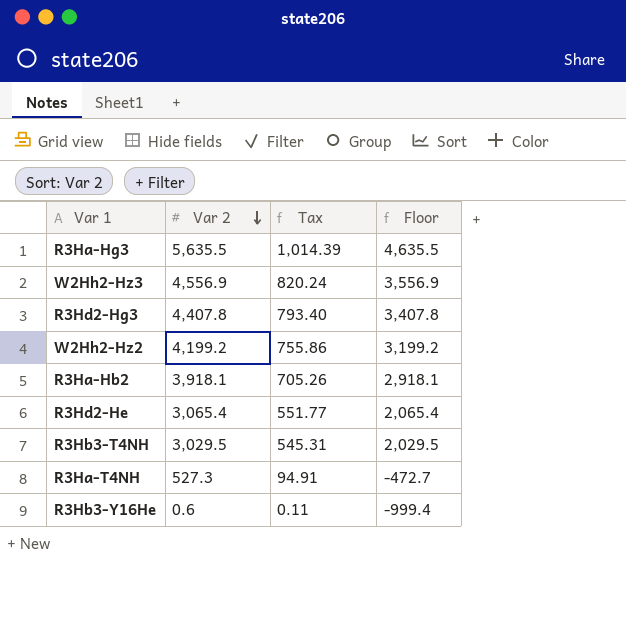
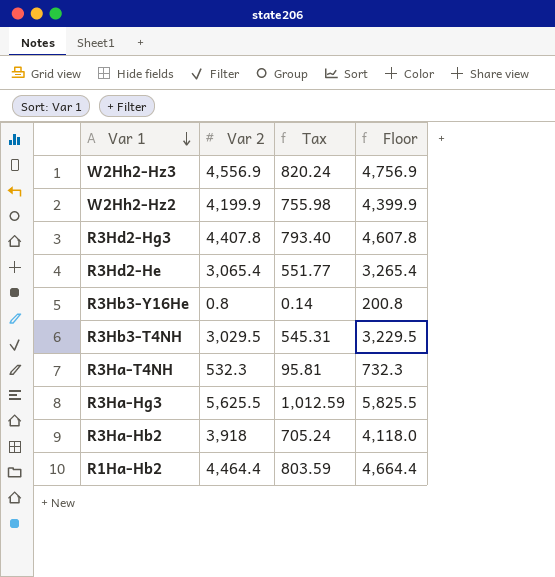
row order: Var 2 descending -> Var 1 descending
column Floor | formula: [Var 2] - 1000 -> [Var 2] + 200
W2Hh2-Hz2 | Var 2: 4,199.2 -> 4,199.9
W2Hh2-Hz2 | Tax: 755.86 -> 755.98
R3Hb3-Y16He | Var 2: 0.6 -> 0.8
R3Hb3-Y16He | Tax: 0.11 -> 0.14
R3Ha-T4NH | Var 2: 527.3 -> 532.3
R3Ha-T4NH | Tax: 94.91 -> 95.81
R3Ha-Hg3 | Var 2: 5,635.5 -> 5,625.5
R3Ha-Hg3 | Tax: 1,014.39 -> 1,012.59
R3Ha-Hb2 | Var 2: 3,918.1 -> 3,918
R3Ha-Hb2 | Tax: 705.26 -> 705.24
row R1Ha-Hb2: none -> 4,464.4 | 803.59 | 4,664.4

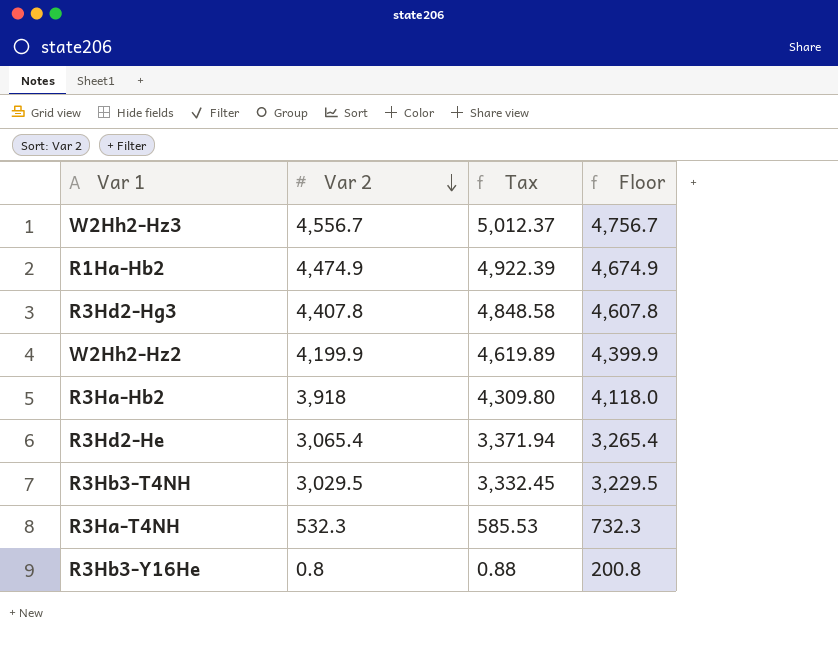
row order: Var 1 descending -> Var 2 descending
column Tax | formula: [Var 2] * 0.18 -> [Var 2] * 1.1
row R3Ha-Hg3: 5,625.5 | 1,012.59 | 5,825.5 -> none
W2Hh2-Hz3 | Var 2: 4,556.9 -> 4,556.7
W2Hh2-Hz3 | Floor: 4,756.9 -> 4,756.7
R1Ha-Hb2 | Var 2: 4,464.4 -> 4,474.9
R1Ha-Hb2 | Floor: 4,664.4 -> 4,674.9

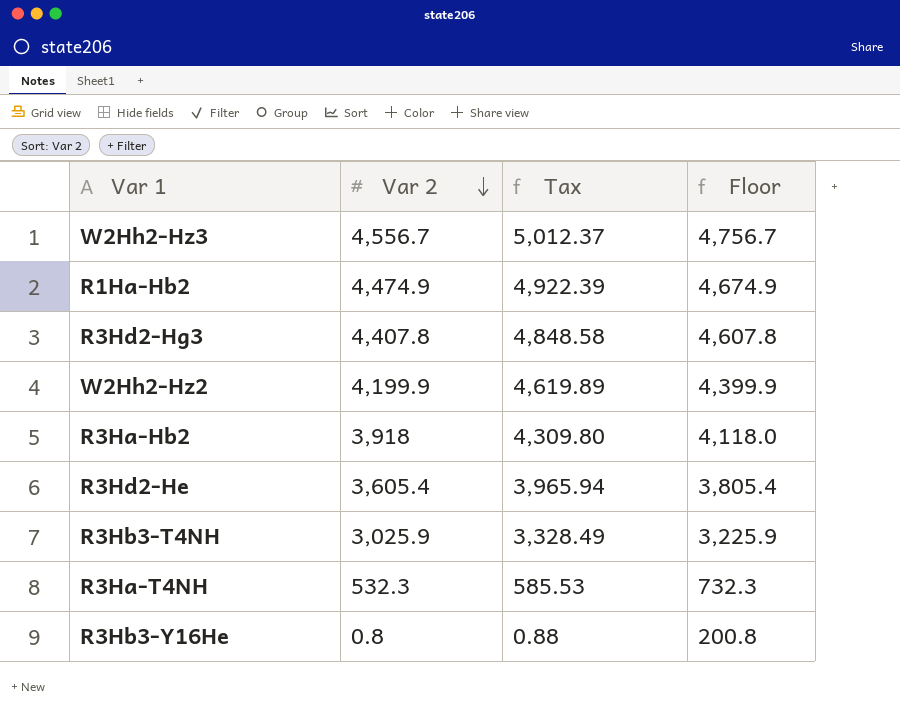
R3Hd2-He | Var 2: 3,065.4 -> 3,605.4
R3Hd2-He | Tax: 3,371.94 -> 3,965.94
R3Hd2-He | Floor: 3,265.4 -> 3,805.4
R3Hb3-T4NH | Var 2: 3,029.5 -> 3,025.9
R3Hb3-T4NH | Tax: 3,332.45 -> 3,328.49
R3Hb3-T4NH | Floor: 3,229.5 -> 3,225.9

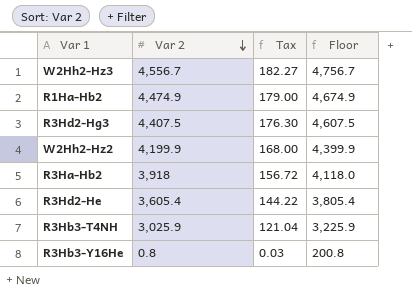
column Tax | formula: [Var 2] * 1.1 -> [Var 2] * 0.04
row R3Ha-T4NH: 532.3 | 585.53 | 732.3 -> none
R3Hd2-Hg3 | Var 2: 4,407.8 -> 4,407.5
R3Hd2-Hg3 | Floor: 4,607.8 -> 4,607.5

